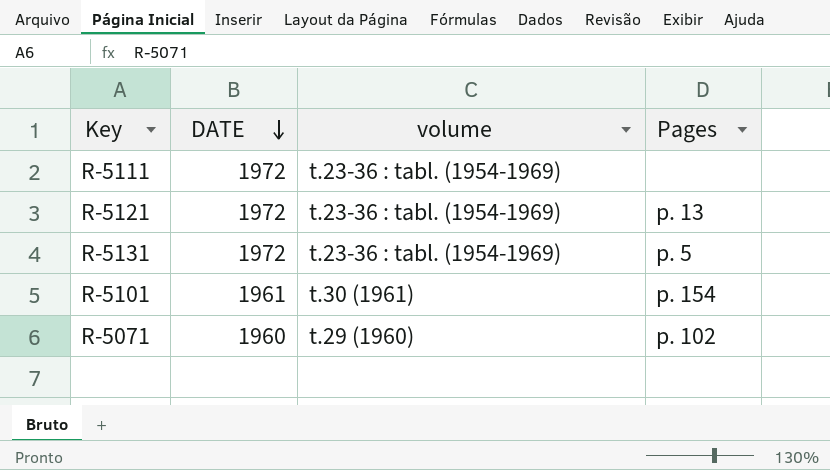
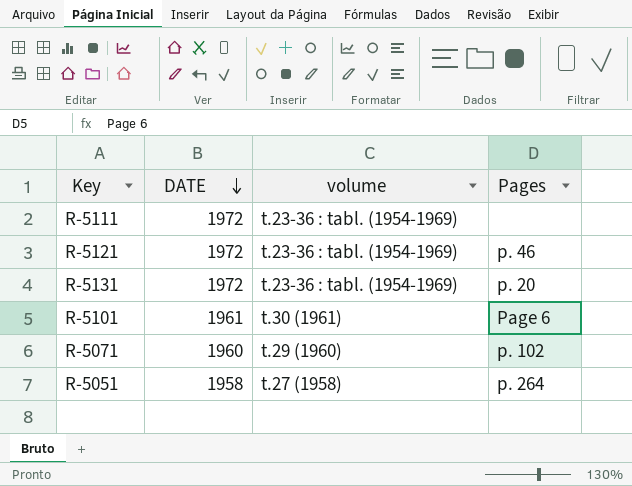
R-5121 | Pages: p. 13 -> p. 46
R-5131 | Pages: p. 5 -> p. 20
R-5101 | Pages: p. 154 -> Page 6
row R-5051: none -> 1958 | t.27 (1958) | p. 264

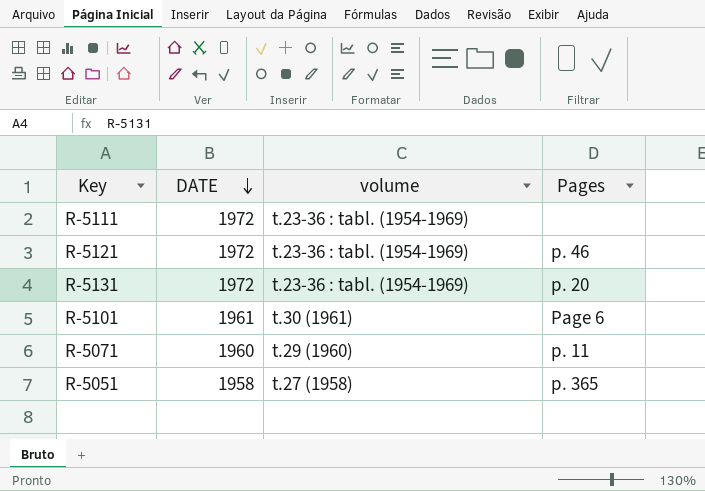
R-5071 | Pages: p. 102 -> p. 11
R-5051 | Pages: p. 264 -> p. 365

